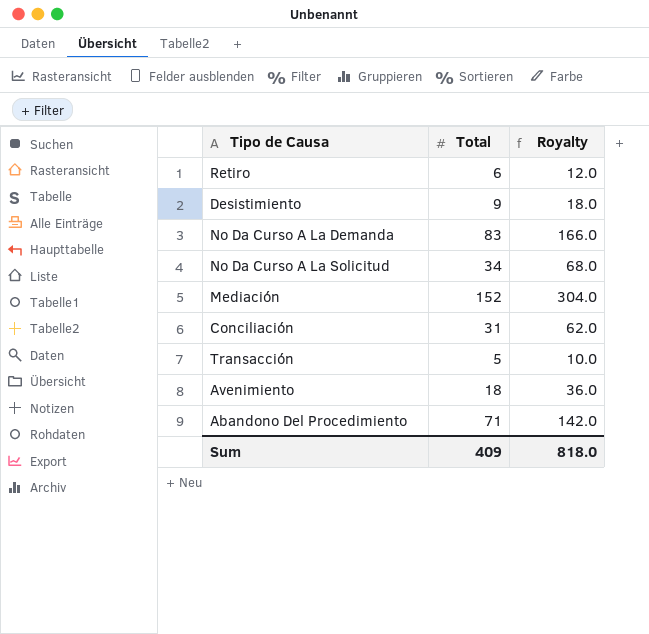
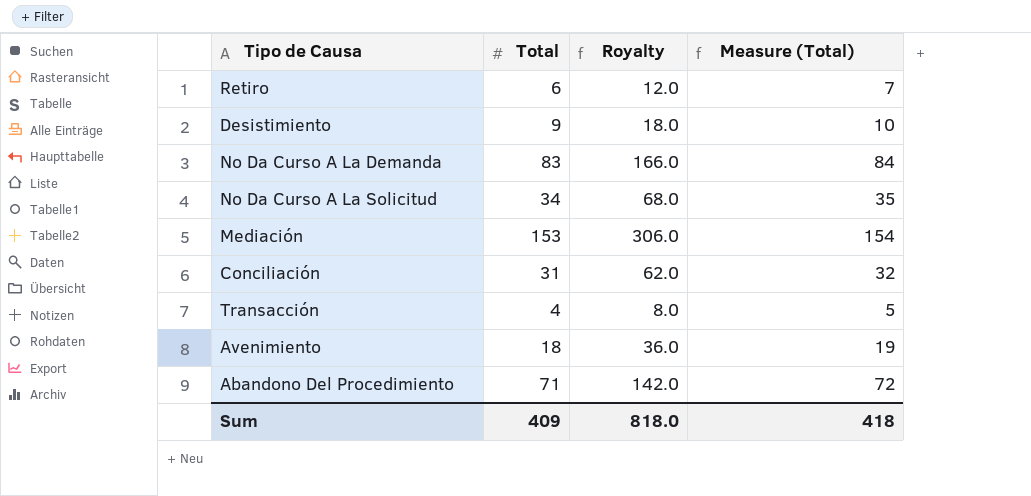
column Measure (Total) | formula: none -> [Total] + 1
Mediación | Total: 152 -> 153
Mediación | Royalty: 304.0 -> 306.0
Transacción | Total: 5 -> 4
Transacción | Royalty: 10.0 -> 8.0

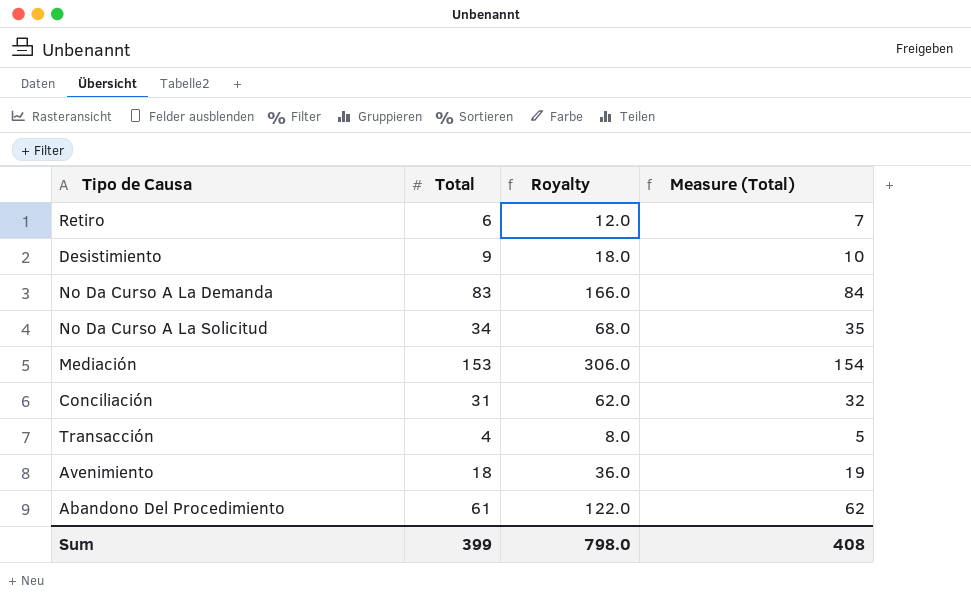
Abandono Del Procedimiento | Total: 71 -> 61
Abandono Del Procedimiento | Royalty: 142.0 -> 122.0
Abandono Del Procedimiento | Measure (Total): 72 -> 62
Sum | Total: 409 -> 399
Sum | Royalty: 818.0 -> 798.0
Sum | Measure (Total): 418 -> 408

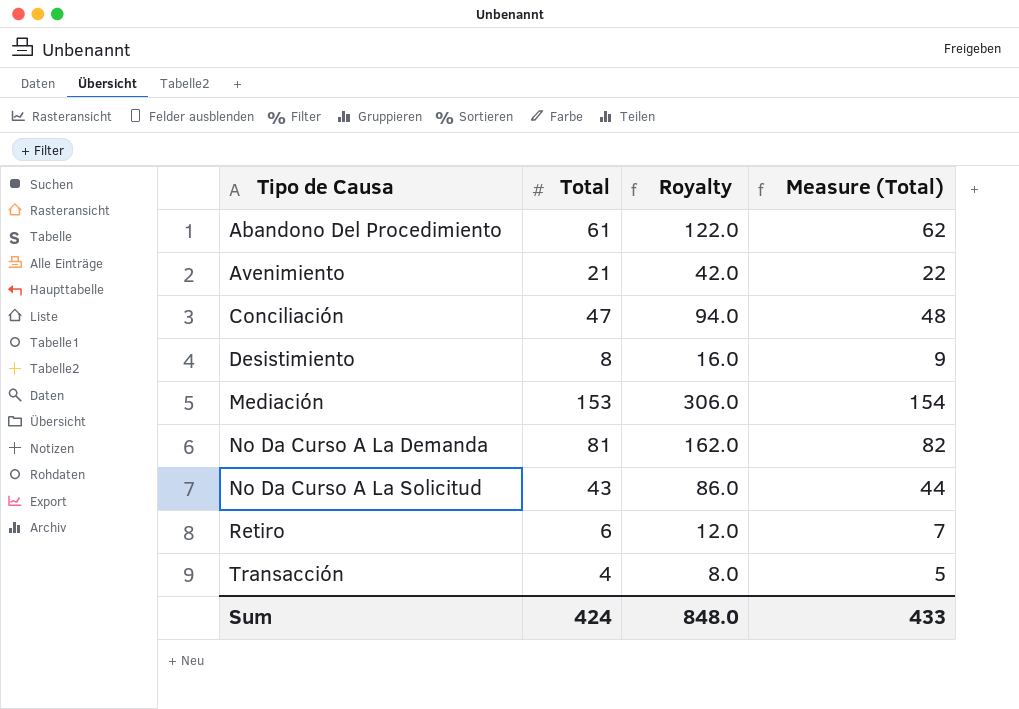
row order: none -> Tipo de Causa ascending
Avenimiento | Total: 18 -> 21
Avenimiento | Royalty: 36.0 -> 42.0
Avenimiento | Measure (Total): 19 -> 22
Conciliación | Total: 31 -> 47
Conciliación | Royalty: 62.0 -> 94.0
Conciliación | Measure (Total): 32 -> 48
Desistimiento | Total: 9 -> 8
Desistimiento | Royalty: 18.0 -> 16.0
Desistimiento | Measure (Total): 10 -> 9
No Da Curso A La Demanda | Total: 83 -> 81
No Da Curso A La Demanda | Royalty: 166.0 -> 162.0
No Da Curso A La Demanda | Measure (Total): 84 -> 82
No Da Curso A La Solicitud | Total: 34 -> 43
No Da Curso A La Solicitud | Royalty: 68.0 -> 86.0
No Da Curso A La Solicitud | Measure (Total): 35 -> 44
Sum | Total: 399 -> 424
Sum | Royalty: 798.0 -> 848.0
Sum | Measure (Total): 408 -> 433

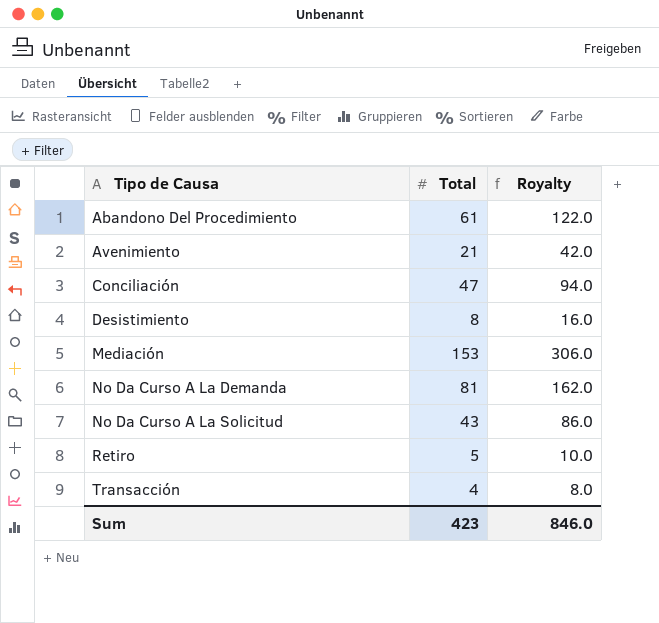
column Measure (Total) | formula: [Total] + 1 -> none
Retiro | Total: 6 -> 5
Retiro | Royalty: 12.0 -> 10.0
Sum | Total: 424 -> 423
Sum | Royalty: 848.0 -> 846.0

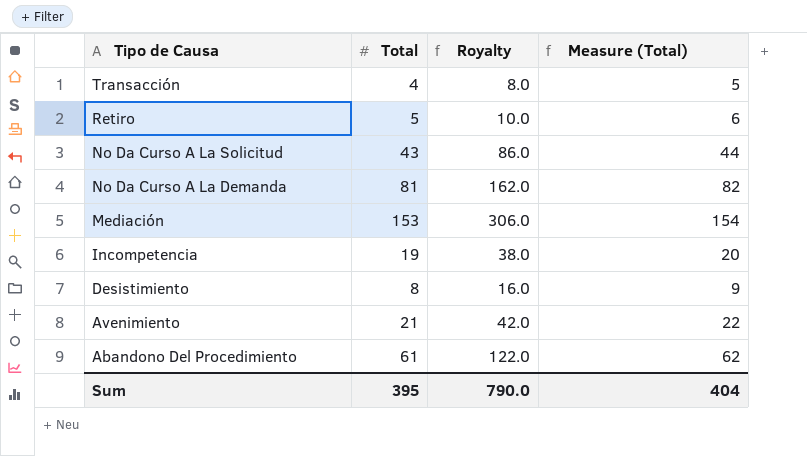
row order: Tipo de Causa ascending -> Tipo de Causa descending
column Measure (Total) | formula: none -> [Total] + 1
row Conciliación: 47 | 94.0 -> none
row Incompetencia: none -> 19 | 38.0 | 20
Sum | Total: 423 -> 395
Sum | Royalty: 846.0 -> 790.0

